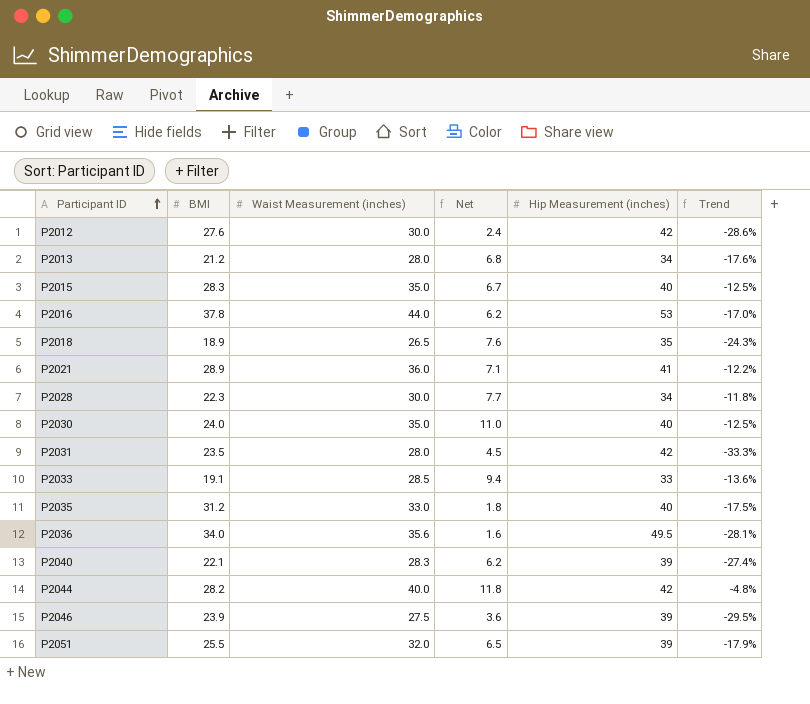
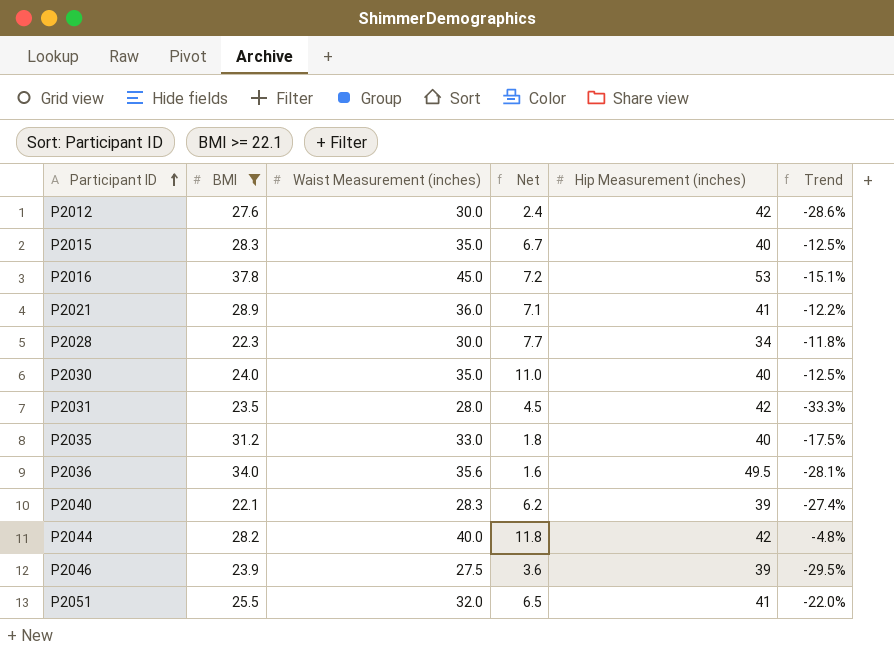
filter: none -> BMI >= 22.1
P2016 | Waist Measurement (inches): 44.0 -> 45.0
P2016 | Net: 6.2 -> 7.2
P2016 | Trend: -17.0% -> -15.1%
P2051 | Hip Measurement (inches): 39 -> 41
P2051 | Trend: -17.9% -> -22.0%

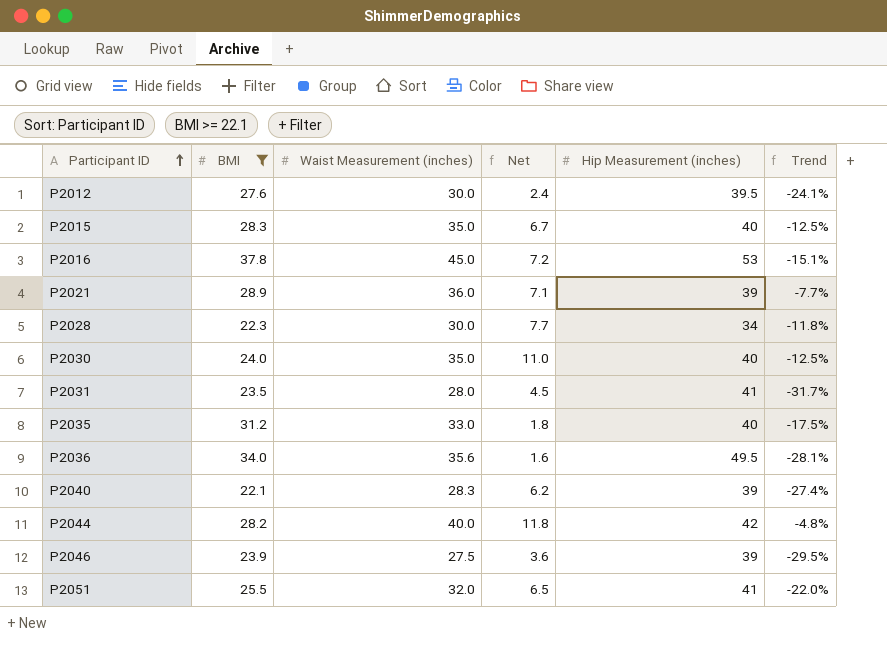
P2012 | Hip Measurement (inches): 42 -> 39.5
P2012 | Trend: -28.6% -> -24.1%
P2021 | Hip Measurement (inches): 41 -> 39
P2021 | Trend: -12.2% -> -7.7%
P2031 | Hip Measurement (inches): 42 -> 41
P2031 | Trend: -33.3% -> -31.7%

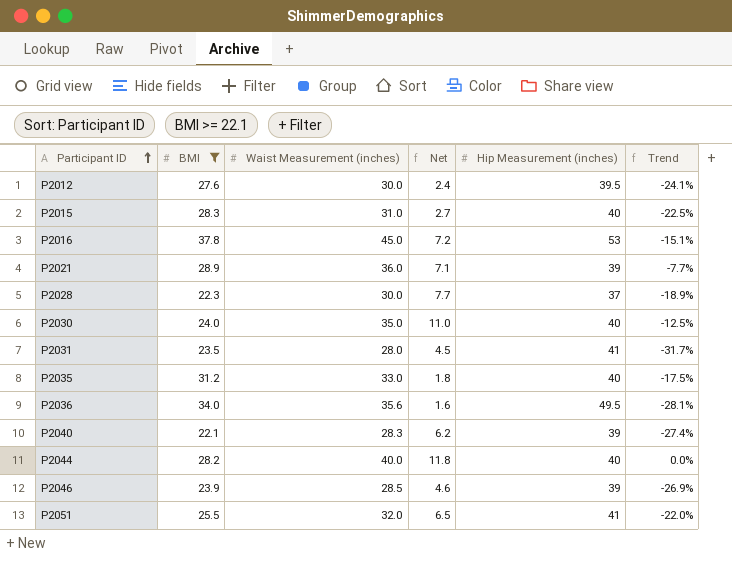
P2015 | Waist Measurement (inches): 35.0 -> 31.0
P2015 | Net: 6.7 -> 2.7
P2015 | Trend: -12.5% -> -22.5%
P2028 | Hip Measurement (inches): 34 -> 37
P2028 | Trend: -11.8% -> -18.9%
P2044 | Hip Measurement (inches): 42 -> 40
P2044 | Trend: -4.8% -> 0.0%
P2046 | Waist Measurement (inches): 27.5 -> 28.5
P2046 | Net: 3.6 -> 4.6
P2046 | Trend: -29.5% -> -26.9%

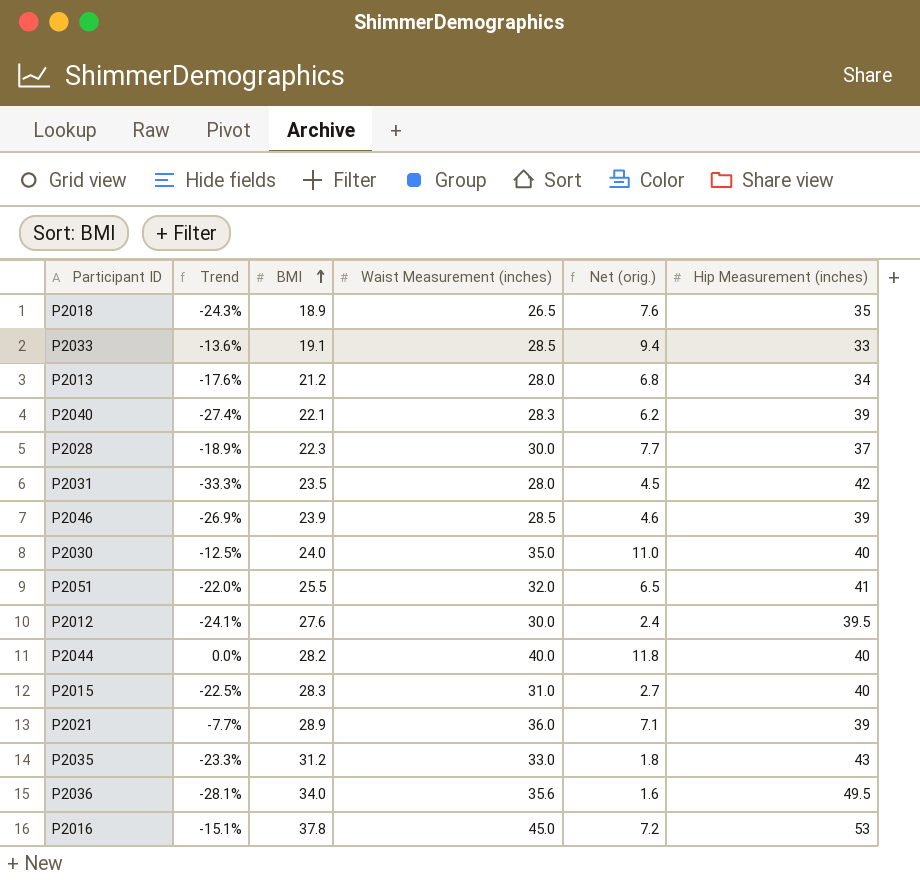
filter: BMI >= 22.1 -> none
row order: Participant ID ascending -> BMI ascending
column Trend | position: 6 -> 2
column name: Net -> Net (orig.)
P2031 | Trend: -31.7% -> -33.3%
P2031 | Hip Measurement (inches): 41 -> 42
P2035 | Trend: -17.5% -> -23.3%
P2035 | Hip Measurement (inches): 40 -> 43

